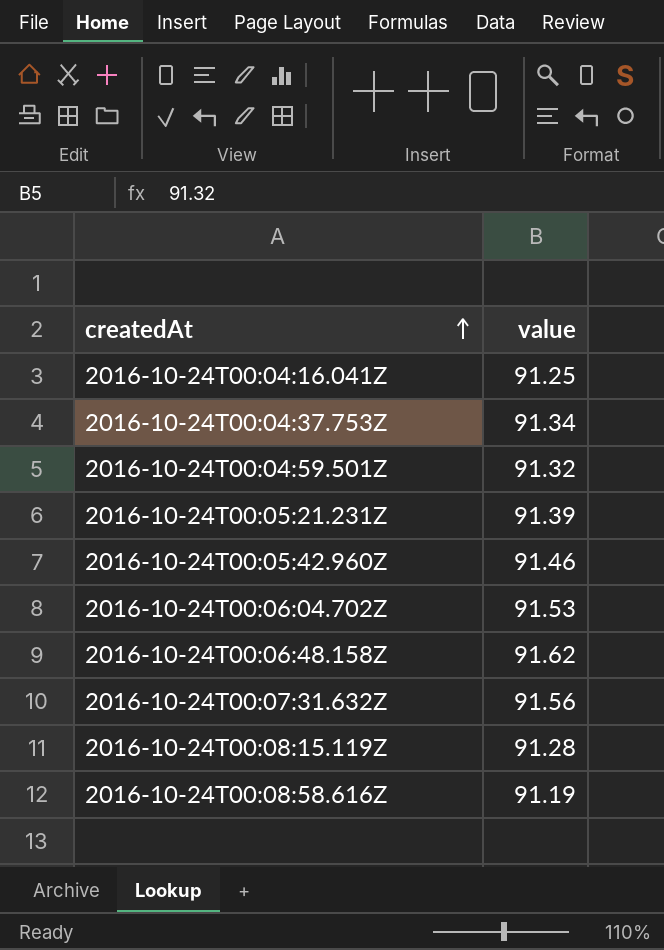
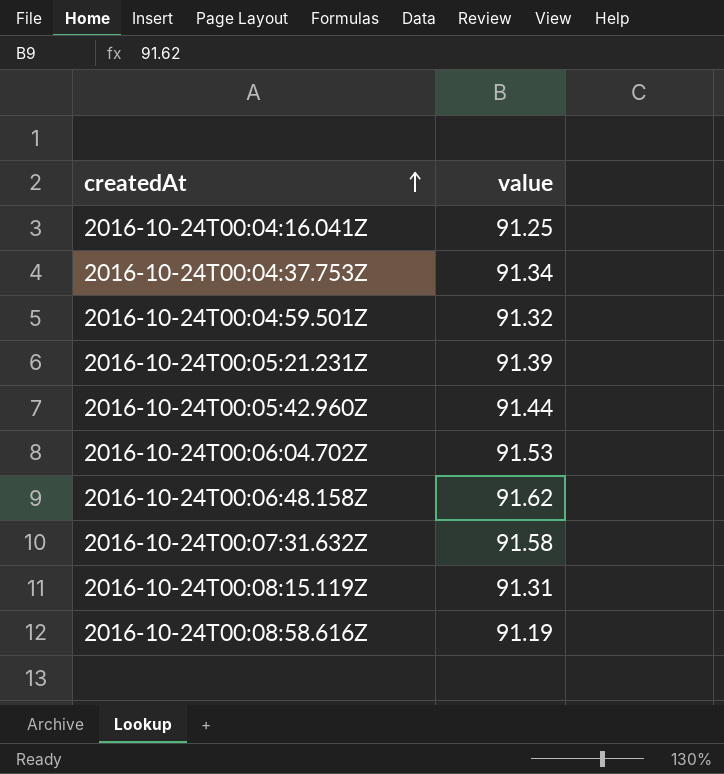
2016-10-24T00:05:42.960Z | value: 91.46 -> 91.44
2016-10-24T00:07:31.632Z | value: 91.56 -> 91.58
2016-10-24T00:08:15.119Z | value: 91.28 -> 91.31

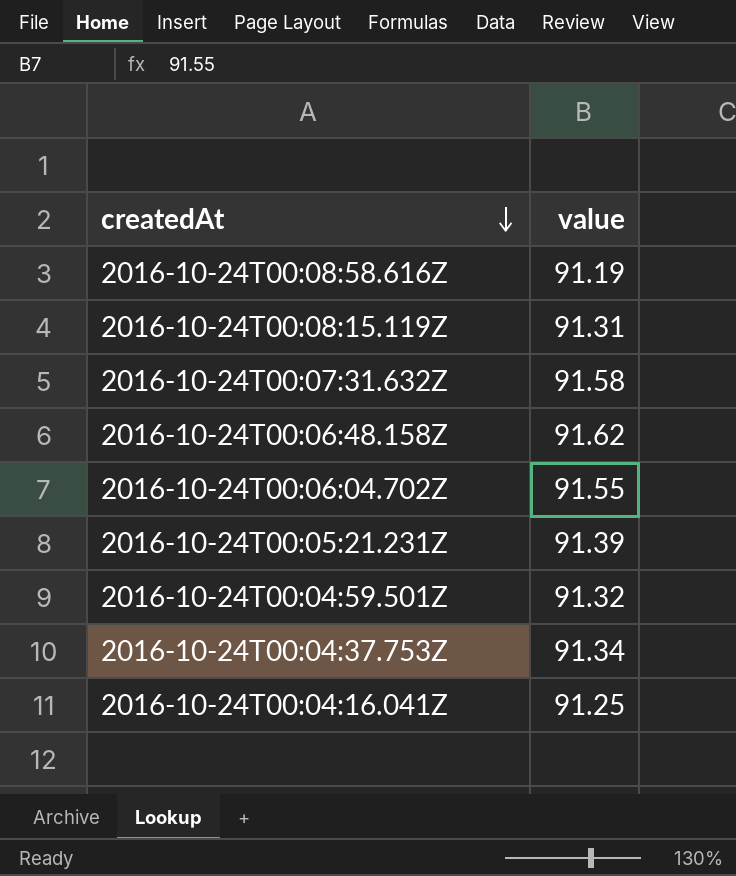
row order: createdAt ascending -> createdAt descending
row 2016-10-24T00:05:42.960Z: 91.44 -> none
2016-10-24T00:06:04.702Z | value: 91.53 -> 91.55

